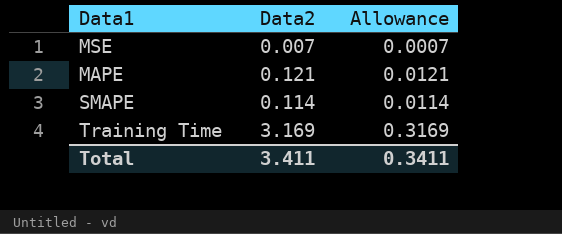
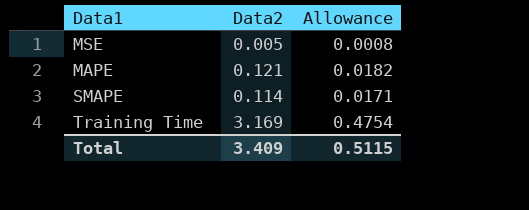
column Allowance | formula: [Data2] * 0.1 -> [Data2] * 0.15
MSE | Data2: 0.007 -> 0.005
Total | Data2: 3.411 -> 3.409
Total | Allowance: 0.3411 -> 0.5115

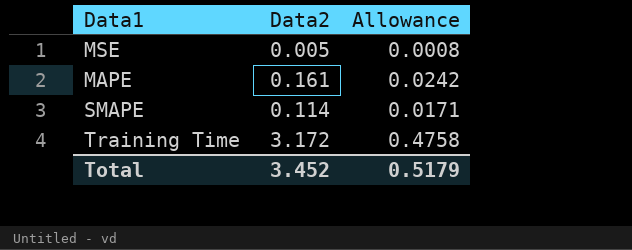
MAPE | Data2: 0.121 -> 0.161
MAPE | Allowance: 0.0182 -> 0.0242
Training Time | Data2: 3.169 -> 3.172
Training Time | Allowance: 0.4754 -> 0.4758
Total | Data2: 3.409 -> 3.452
Total | Allowance: 0.5115 -> 0.5179

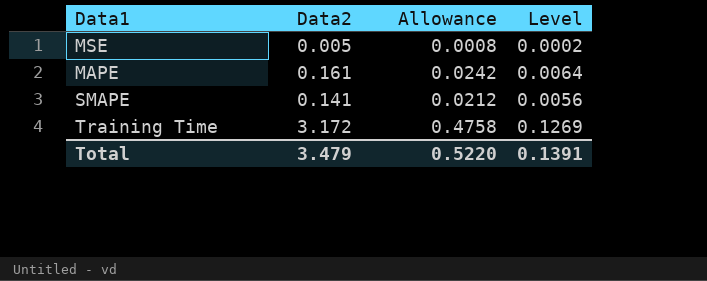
column Level | formula: none -> [Data2] * 0.04
SMAPE | Data2: 0.114 -> 0.141
SMAPE | Allowance: 0.0171 -> 0.0212
Total | Data2: 3.452 -> 3.479
Total | Allowance: 0.5179 -> 0.5220

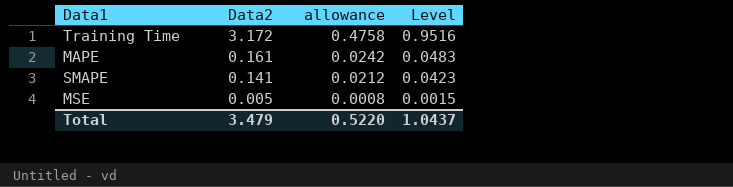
row order: none -> Data2 descending
column name: Allowance -> allowance
column Level | formula: [Data2] * 0.04 -> [Data2] * 0.3
Total | Level: 0.1391 -> 1.0437

